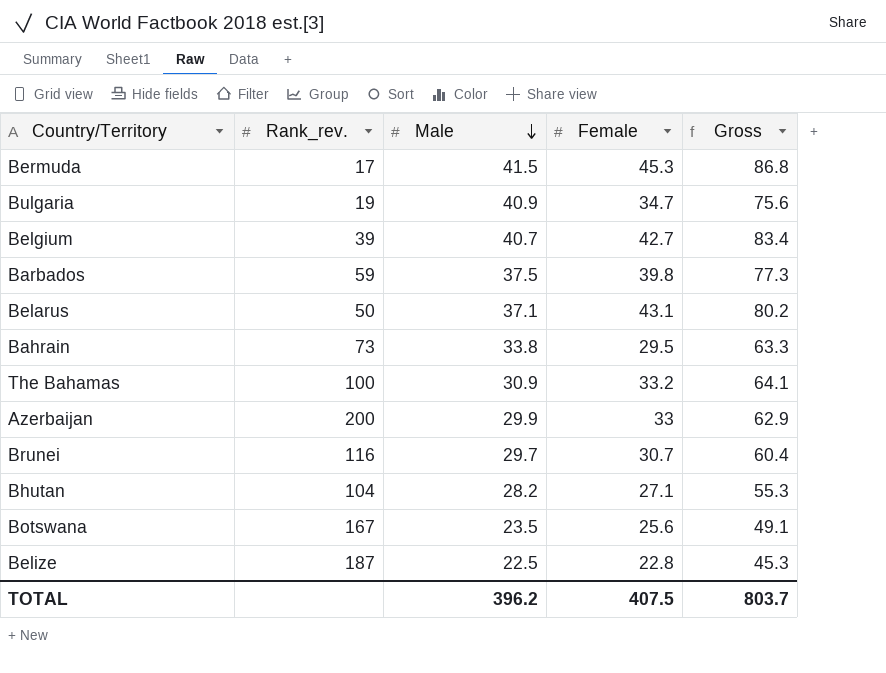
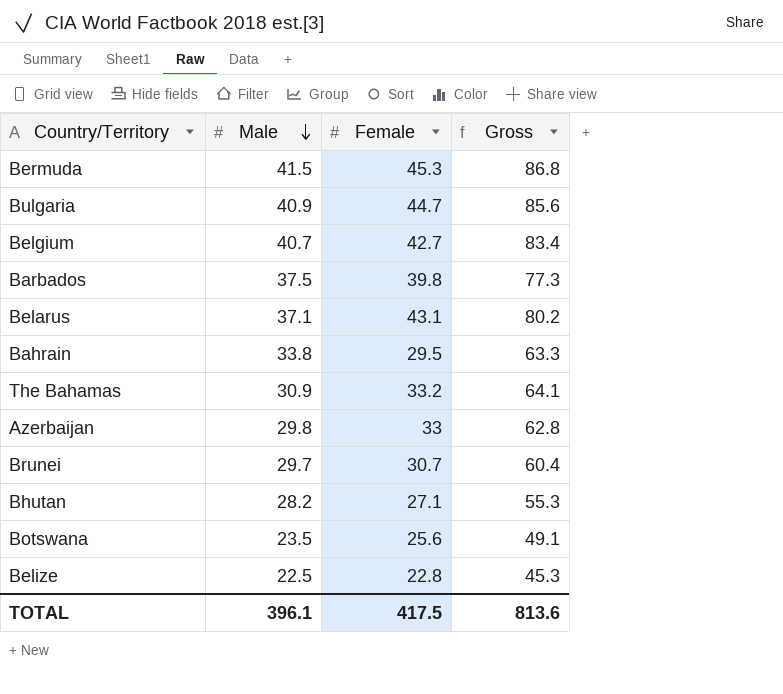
column Rank_rev. | position: 2 -> none
Bulgaria | Female: 34.7 -> 44.7
Bulgaria | Gross: 75.6 -> 85.6
Azerbaijan | Male: 29.9 -> 29.8
Azerbaijan | Gross: 62.9 -> 62.8
TOTAL | Male: 396.2 -> 396.1
TOTAL | Female: 407.5 -> 417.5
TOTAL | Gross: 803.7 -> 813.6

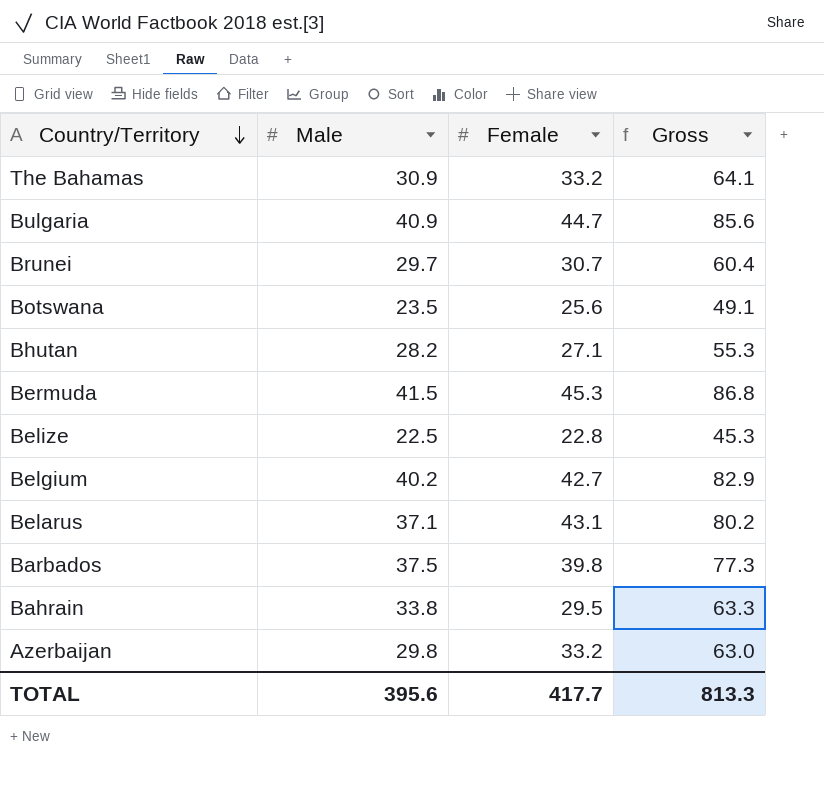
row order: Male descending -> Country/Territory descending
Belgium | Male: 40.7 -> 40.2
Belgium | Gross: 83.4 -> 82.9
Azerbaijan | Female: 33 -> 33.2
Azerbaijan | Gross: 62.8 -> 63.0
TOTAL | Male: 396.1 -> 395.6
TOTAL | Female: 417.5 -> 417.7
TOTAL | Gross: 813.6 -> 813.3

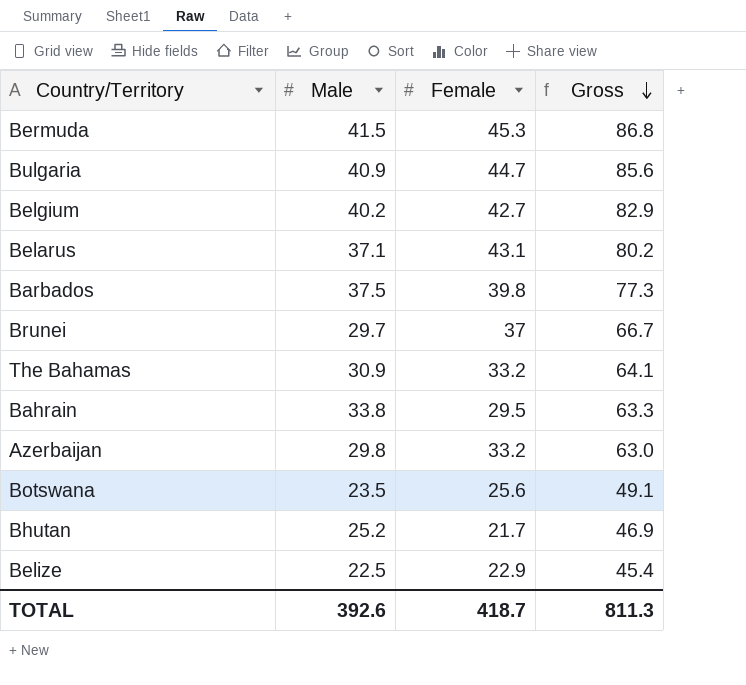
row order: Country/Territory descending -> Gross descending
Brunei | Female: 30.7 -> 37
Brunei | Gross: 60.4 -> 66.7
Bhutan | Male: 28.2 -> 25.2
Bhutan | Female: 27.1 -> 21.7
Bhutan | Gross: 55.3 -> 46.9
Belize | Female: 22.8 -> 22.9
Belize | Gross: 45.3 -> 45.4
TOTAL | Male: 395.6 -> 392.6
TOTAL | Female: 417.7 -> 418.7
TOTAL | Gross: 813.3 -> 811.3

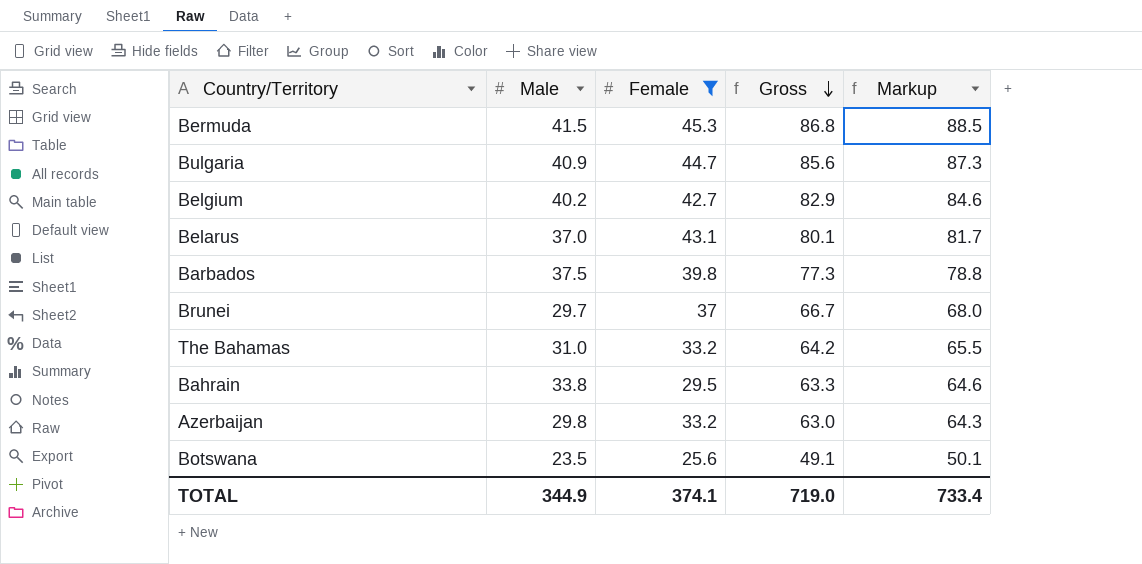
filter: none -> Female >= 25.6
column Markup | formula: none -> [Gross] * 1.02
Belarus | Male: 37.1 -> 37.0
Belarus | Gross: 80.2 -> 80.1
The Bahamas | Male: 30.9 -> 31.0
The Bahamas | Gross: 64.1 -> 64.2
TOTAL | Male: 392.6 -> 344.9
TOTAL | Female: 418.7 -> 374.1
TOTAL | Gross: 811.3 -> 719.0

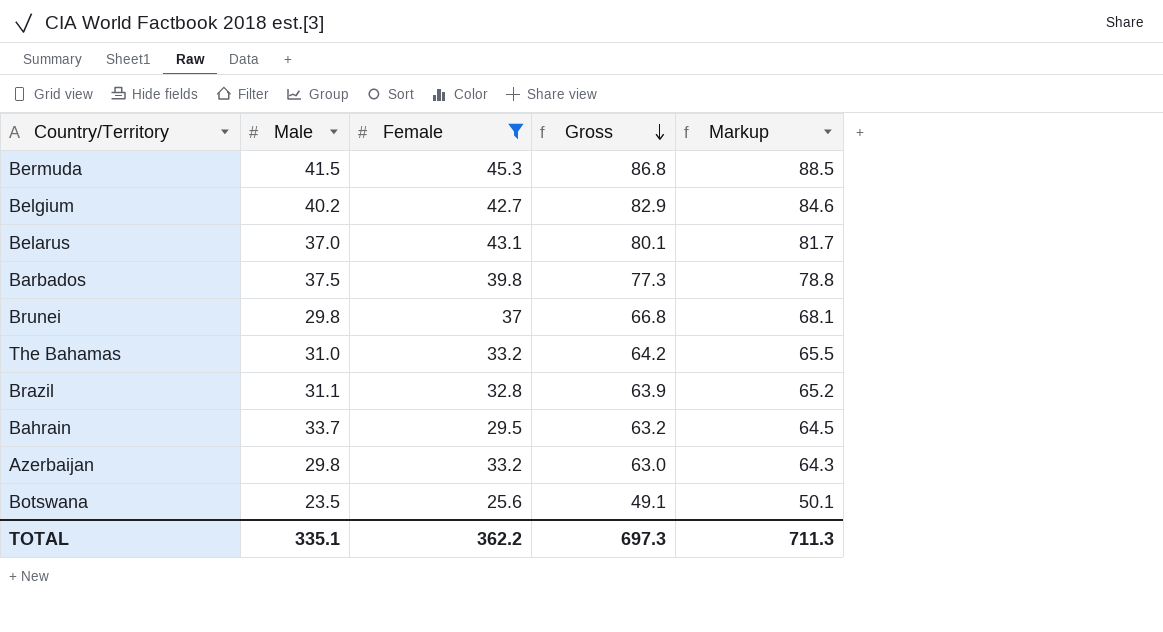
row Bulgaria: 40.9 | 44.7 | 85.6 | 87.3 -> none
Brunei | Male: 29.7 -> 29.8
Brunei | Gross: 66.7 -> 66.8
Brunei | Markup: 68.0 -> 68.1
row Brazil: none -> 31.1 | 32.8 | 63.9 | 65.2
Bahrain | Male: 33.8 -> 33.7
Bahrain | Gross: 63.3 -> 63.2
Bahrain | Markup: 64.6 -> 64.5
TOTAL | Male: 344.9 -> 335.1
TOTAL | Female: 374.1 -> 362.2
TOTAL | Gross: 719.0 -> 697.3
TOTAL | Markup: 733.4 -> 711.3

